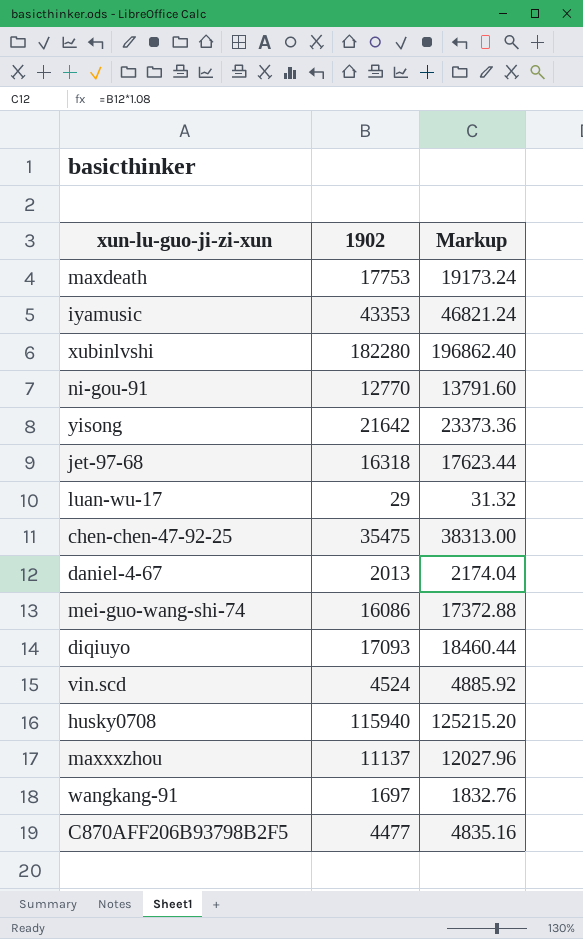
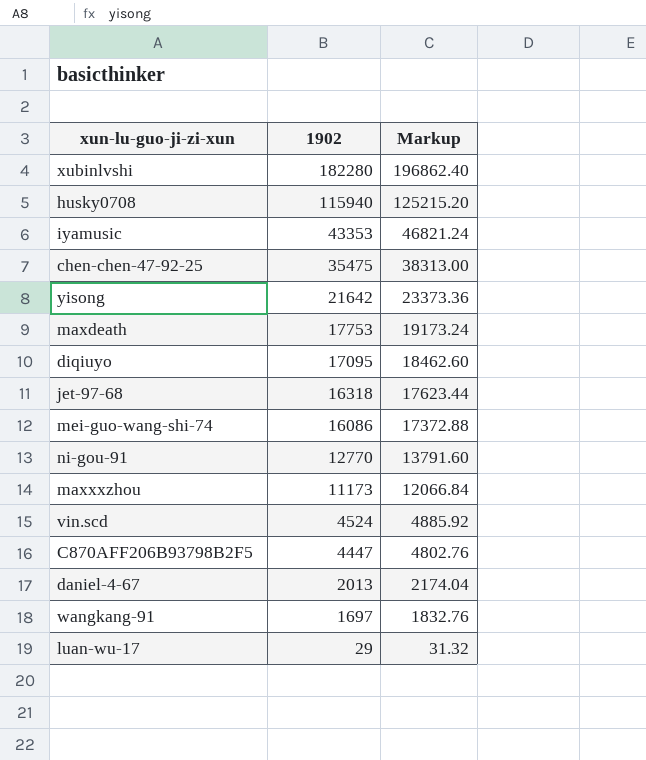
row order: none -> 1902 descending
diqiuyo | 1902: 17093 -> 17095
diqiuyo | Markup: 18460.44 -> 18462.60
maxxxzhou | 1902: 11137 -> 11173
maxxxzhou | Markup: 12027.96 -> 12066.84
C870AFF206B93798B2F5 | 1902: 4477 -> 4447
C870AFF206B93798B2F5 | Markup: 4835.16 -> 4802.76

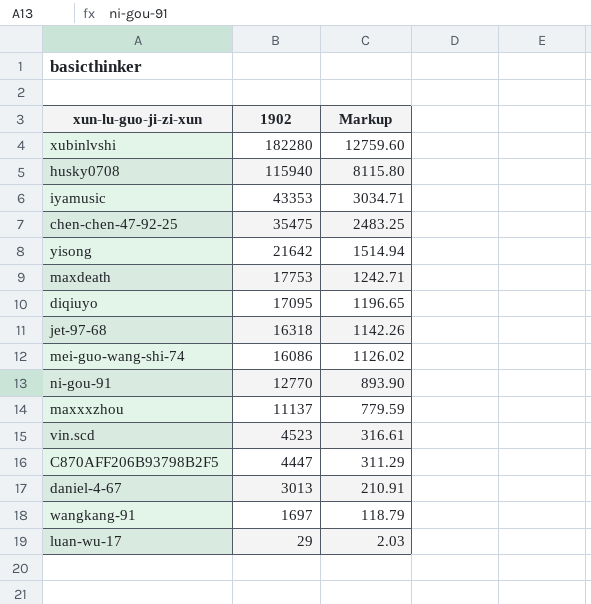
column Markup | formula: [1902] * 1.08 -> [1902] * 0.07
maxxxzhou | 1902: 11173 -> 11137
vin.scd | 1902: 4524 -> 4523
daniel-4-67 | 1902: 2013 -> 3013

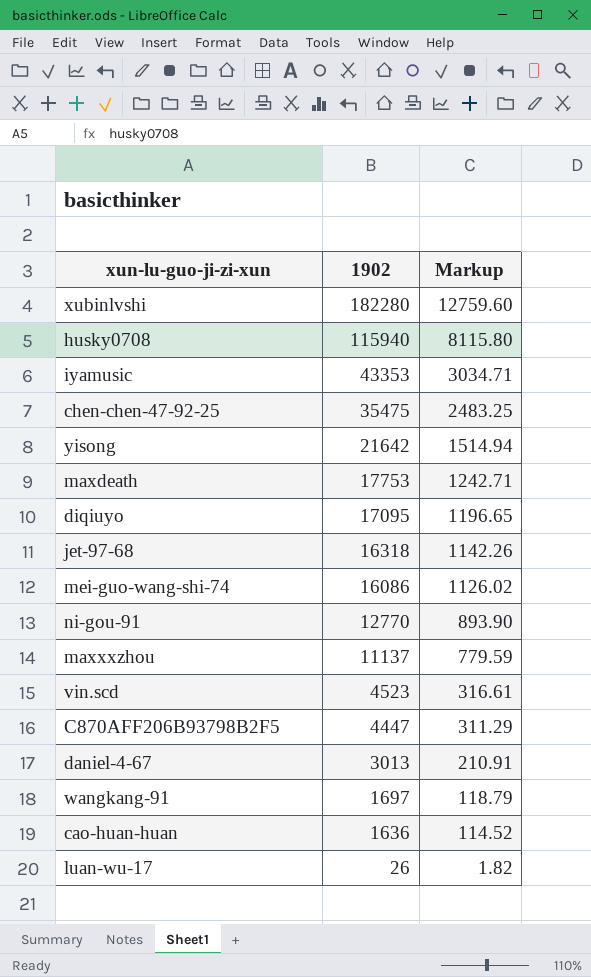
row cao-huan-huan: none -> 1636 | 114.52
luan-wu-17 | 1902: 29 -> 26
luan-wu-17 | Markup: 2.03 -> 1.82

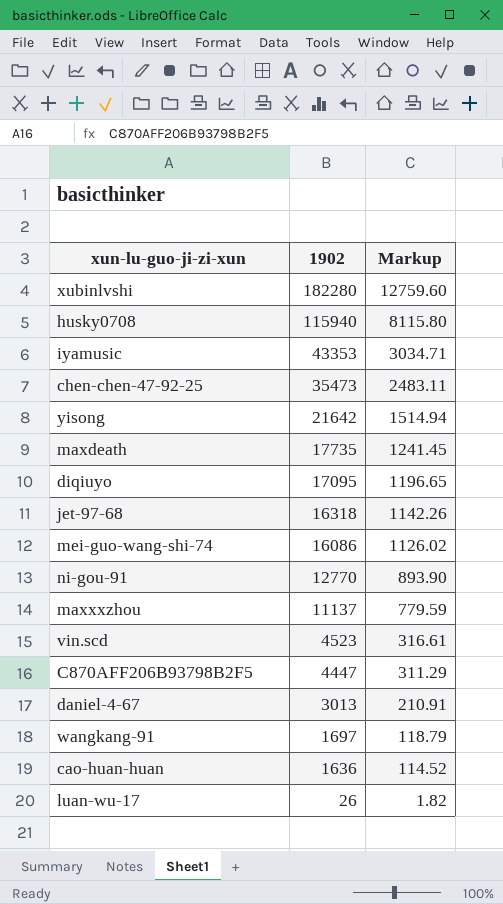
chen-chen-47-92-25 | 1902: 35475 -> 35473
chen-chen-47-92-25 | Markup: 2483.25 -> 2483.11
maxdeath | 1902: 17753 -> 17735
maxdeath | Markup: 1242.71 -> 1241.45

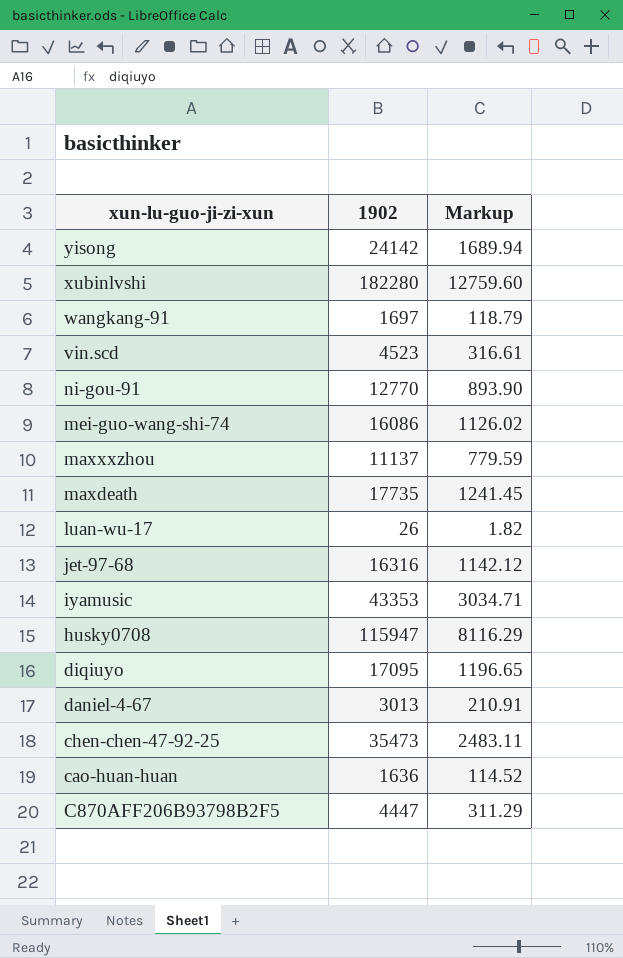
row order: 1902 descending -> xun-lu-guo-ji-zi-xun descending
yisong | 1902: 21642 -> 24142
yisong | Markup: 1514.94 -> 1689.94
jet-97-68 | 1902: 16318 -> 16316
jet-97-68 | Markup: 1142.26 -> 1142.12
husky0708 | 1902: 115940 -> 115947
husky0708 | Markup: 8115.80 -> 8116.29

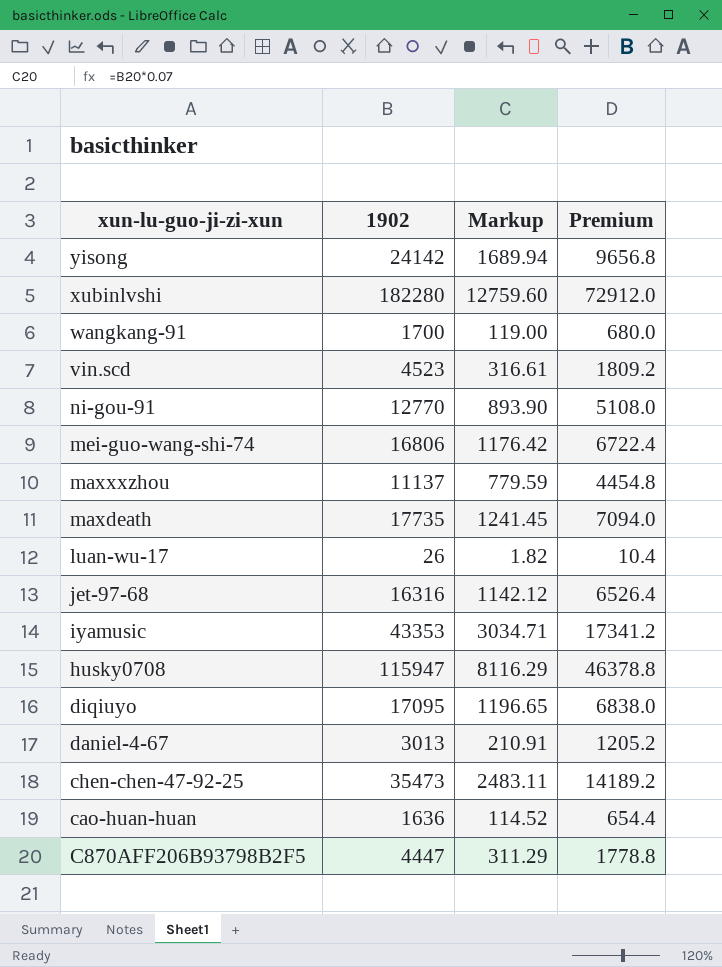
column Premium | formula: none -> [1902] * 0.4
wangkang-91 | 1902: 1697 -> 1700
wangkang-91 | Markup: 118.79 -> 119.00
mei-guo-wang-shi-74 | 1902: 16086 -> 16806
mei-guo-wang-shi-74 | Markup: 1126.02 -> 1176.42

